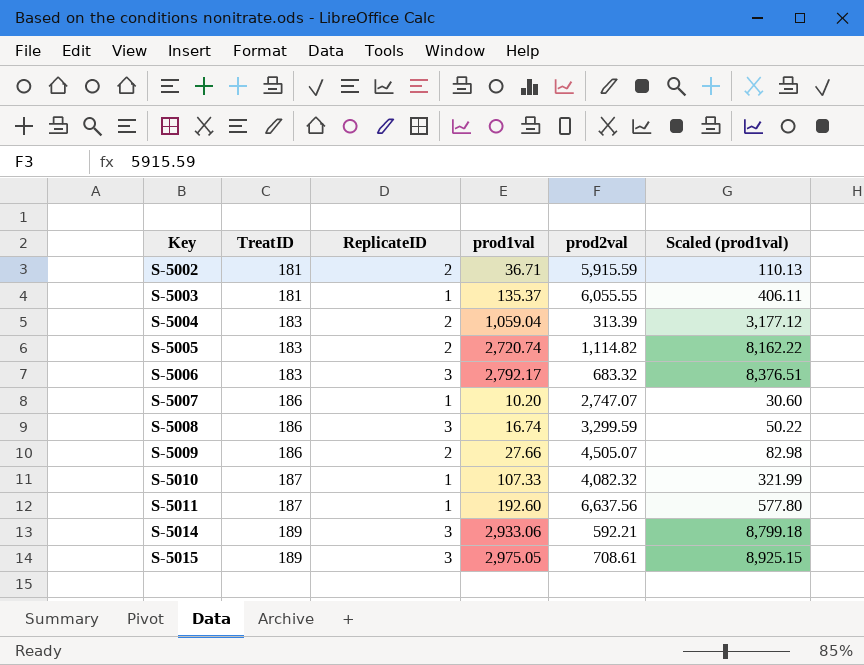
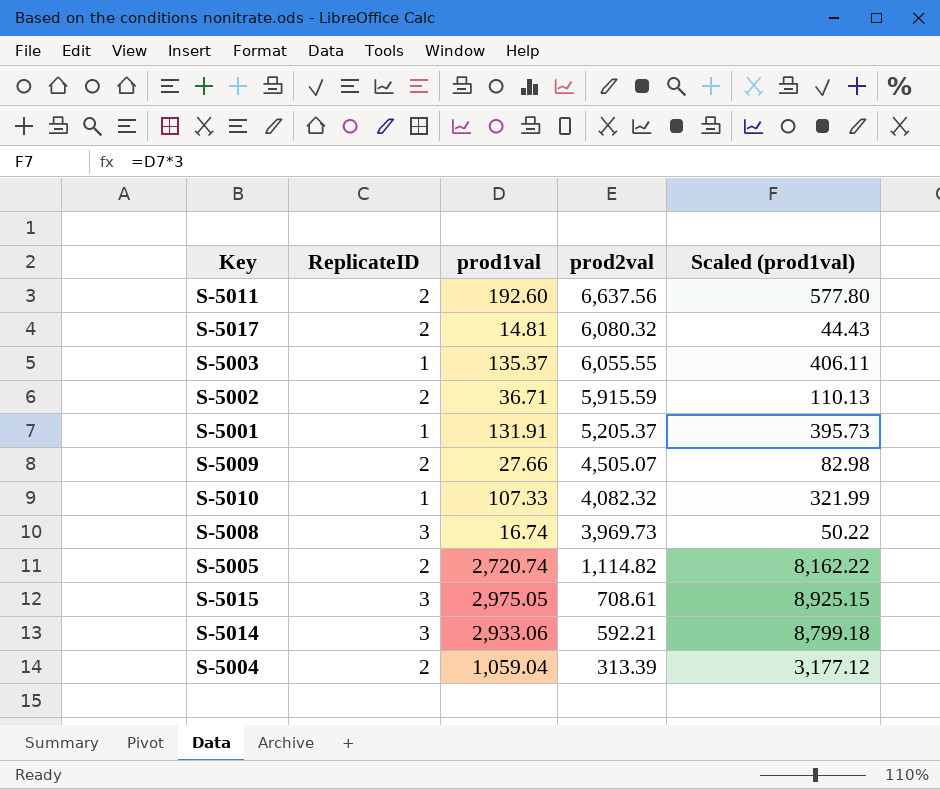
row order: Key ascending -> prod2val descending
column TreatID | position: 2 -> none
row S-5006: 183 | 3 | 2,792.17 | 683.32 | 8,376.51 -> none
row S-5007: 186 | 1 | 10.20 | 2,747.07 | 30.60 -> none
S-5011 | ReplicateID: 1 -> 2
row S-5017: none -> 2 | 14.81 | 6,080.32 | 44.43
row S-5001: none -> 1 | 131.91 | 5,205.37 | 395.73
S-5008 | prod2val: 3,299.59 -> 3,969.73

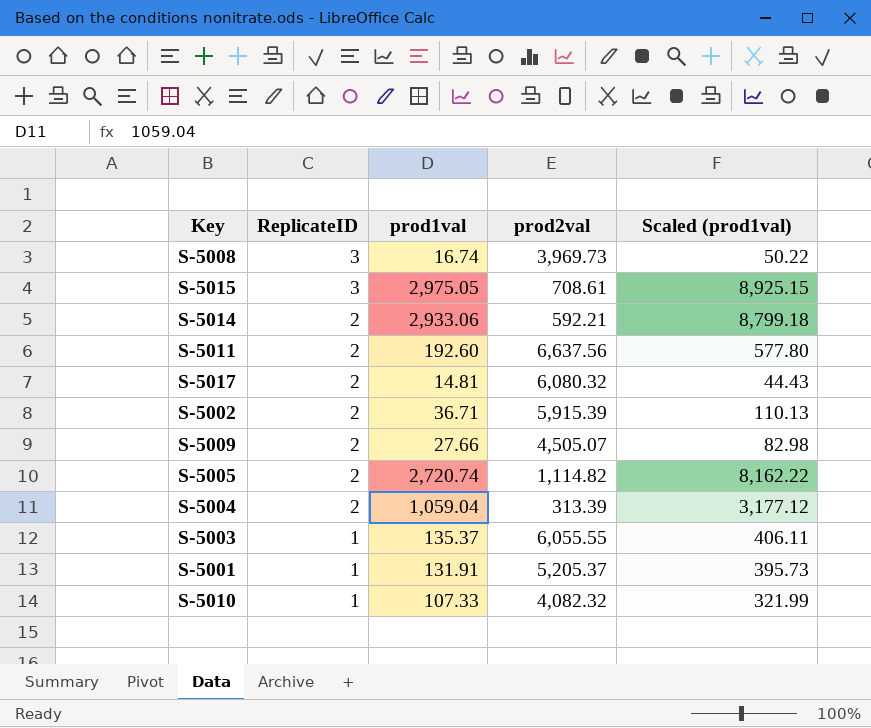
row order: prod2val descending -> ReplicateID descending
S-5014 | ReplicateID: 3 -> 2
S-5002 | prod2val: 5,915.59 -> 5,915.39

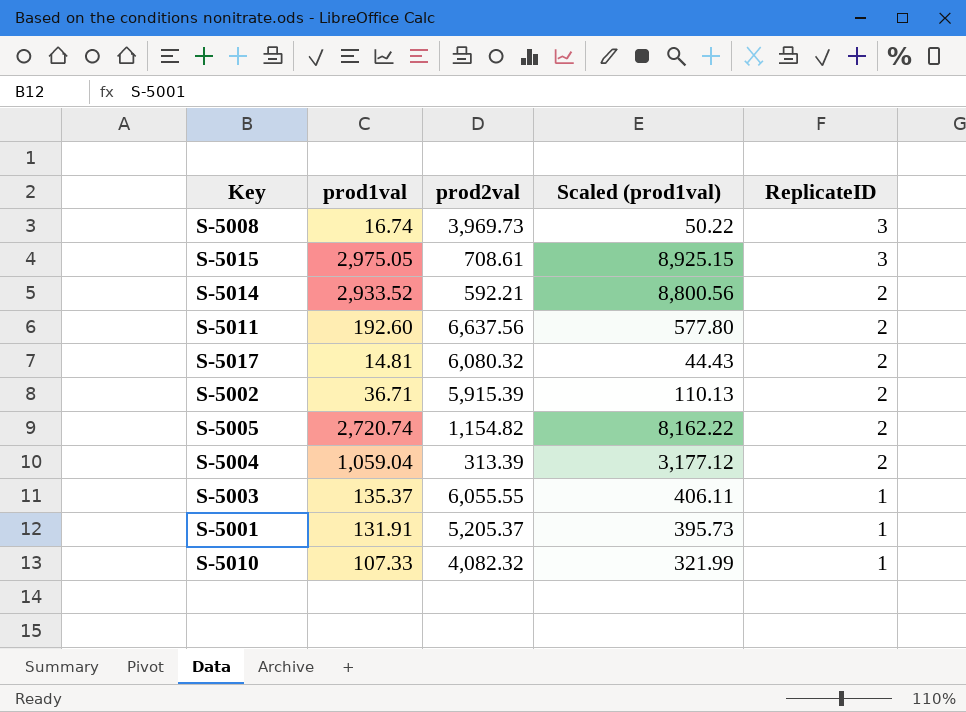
column ReplicateID | position: 2 -> 5
row S-5009: 2 | 27.66 | 4,505.07 | 82.98 -> none
S-5014 | prod1val: 2,933.06 -> 2,933.52
S-5014 | Scaled (prod1val): 8,799.18 -> 8,800.56
S-5005 | prod2val: 1,114.82 -> 1,154.82

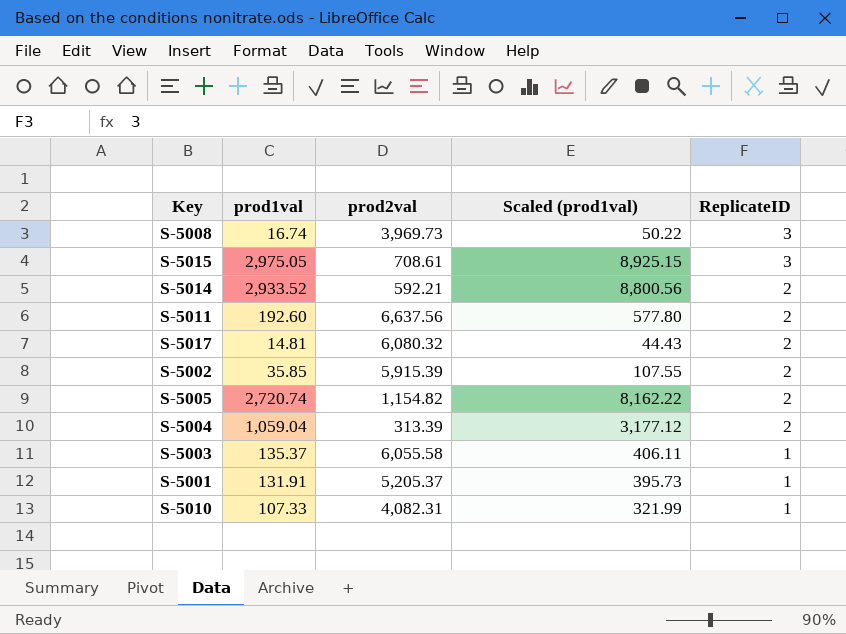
S-5002 | prod1val: 36.71 -> 35.85
S-5002 | Scaled (prod1val): 110.13 -> 107.55
S-5003 | prod2val: 6,055.55 -> 6,055.58
S-5010 | prod2val: 4,082.32 -> 4,082.31

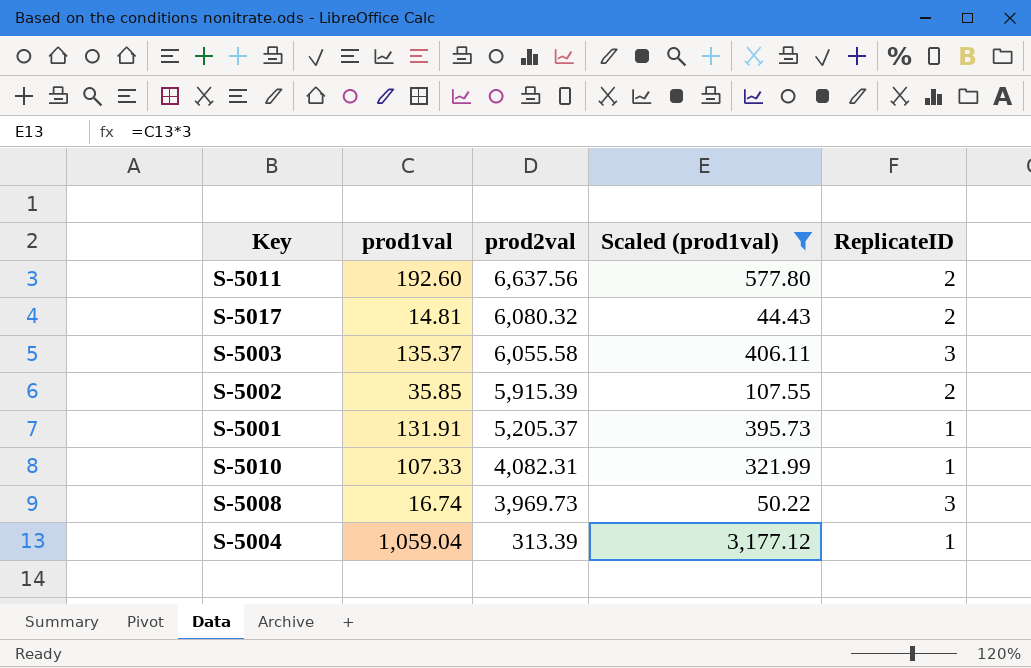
filter: none -> Scaled (prod1val) <= 3,177.12
row order: ReplicateID descending -> prod2val descending
S-5003 | ReplicateID: 1 -> 3
S-5004 | ReplicateID: 2 -> 1

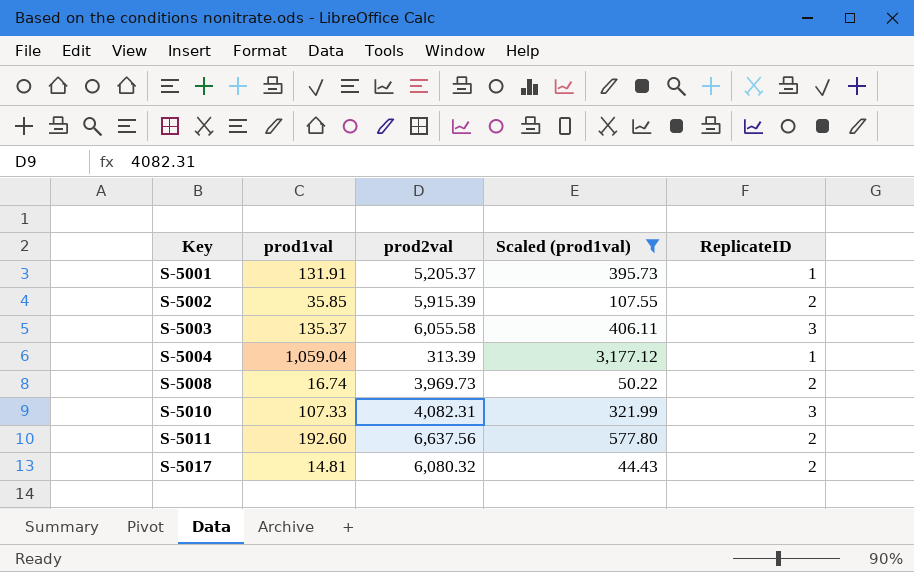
row order: prod2val descending -> Key ascending
S-5008 | ReplicateID: 3 -> 2
S-5010 | ReplicateID: 1 -> 3

